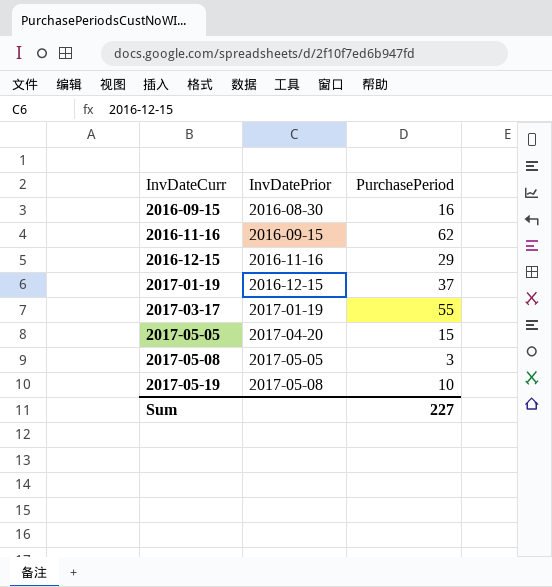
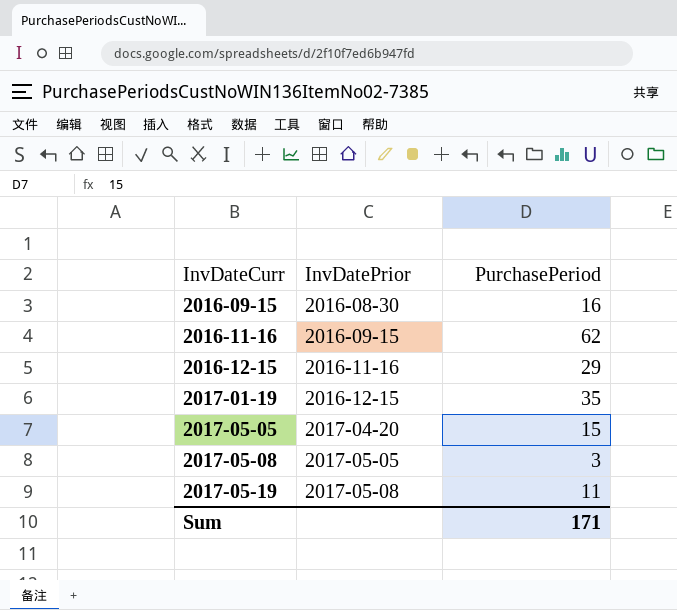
row 2017-03-17: 2017-01-19 | 55 -> none
2017-01-19 | PurchasePeriod: 37 -> 35
2017-05-19 | PurchasePeriod: 10 -> 11
Sum | PurchasePeriod: 227 -> 171

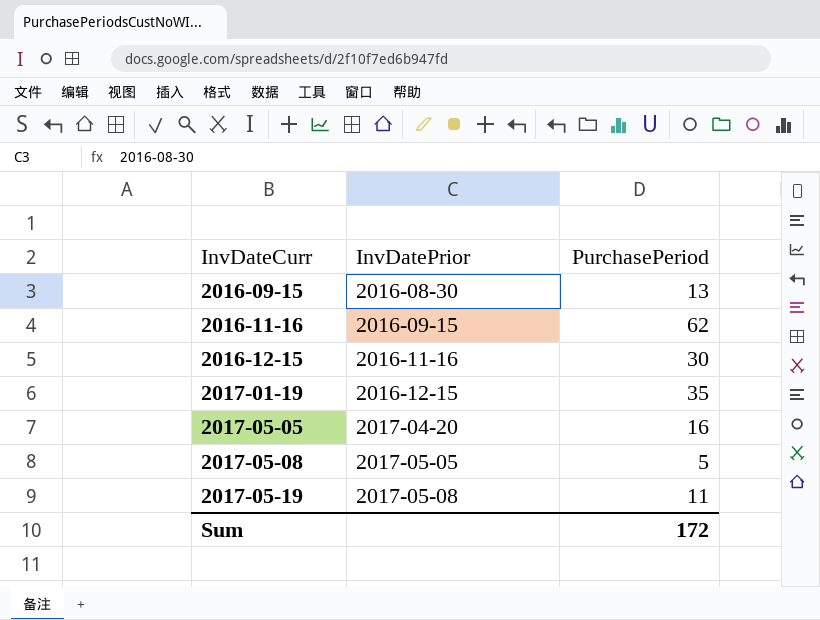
2016-09-15 | PurchasePeriod: 16 -> 13
2016-12-15 | PurchasePeriod: 29 -> 30
2017-05-05 | PurchasePeriod: 15 -> 16
2017-05-08 | PurchasePeriod: 3 -> 5
Sum | PurchasePeriod: 171 -> 172

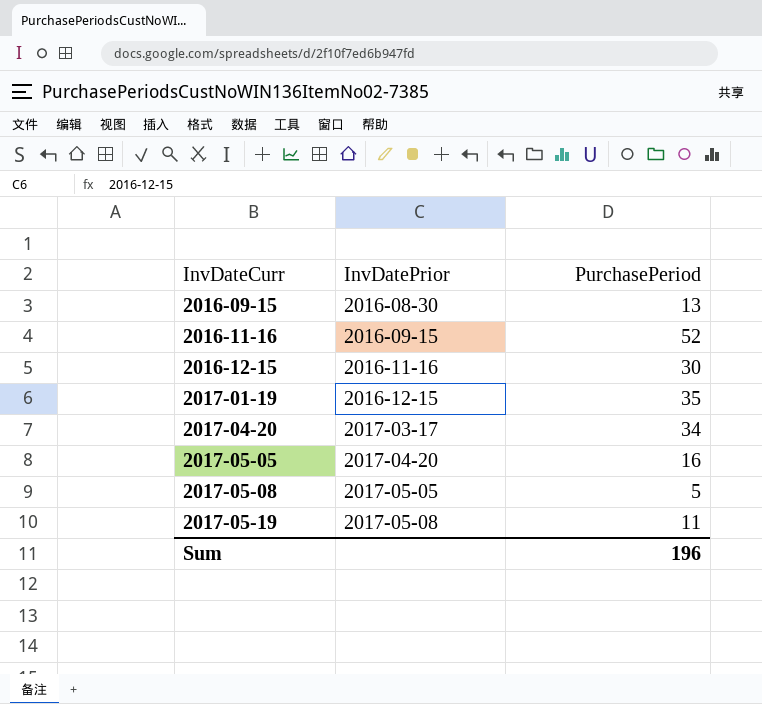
2016-11-16 | PurchasePeriod: 62 -> 52
row 2017-04-20: none -> 2017-03-17 | 34
Sum | PurchasePeriod: 172 -> 196

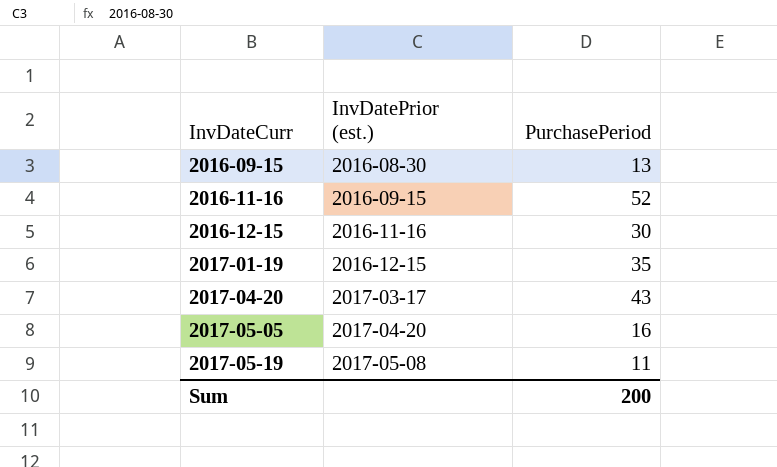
column name: InvDatePrior -> InvDatePrior (est.)
row 2017-05-08: 2017-05-05 | 5 -> none
2017-04-20 | PurchasePeriod: 34 -> 43
Sum | PurchasePeriod: 196 -> 200

